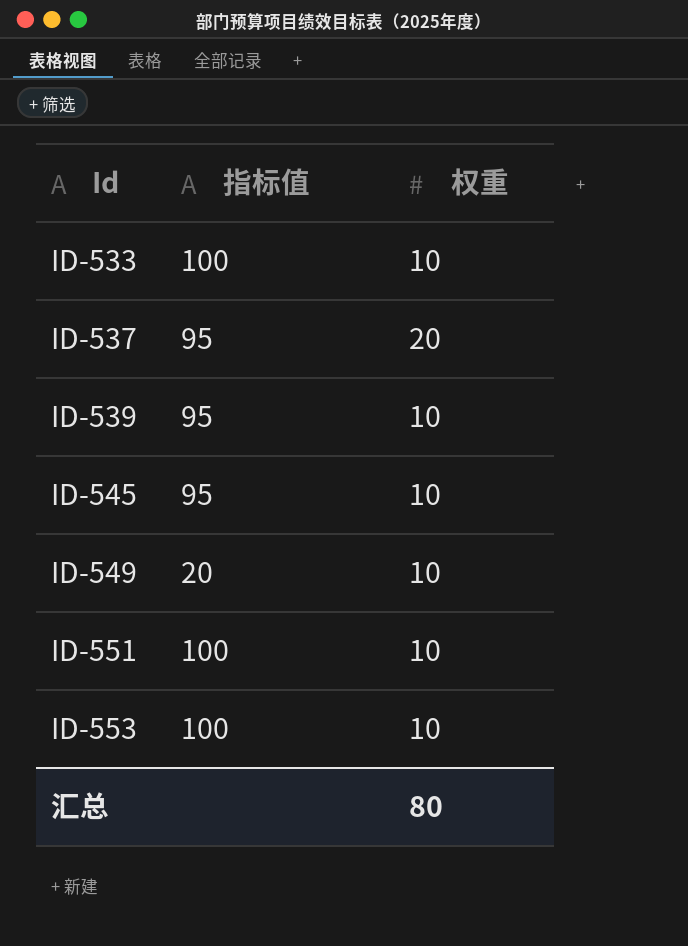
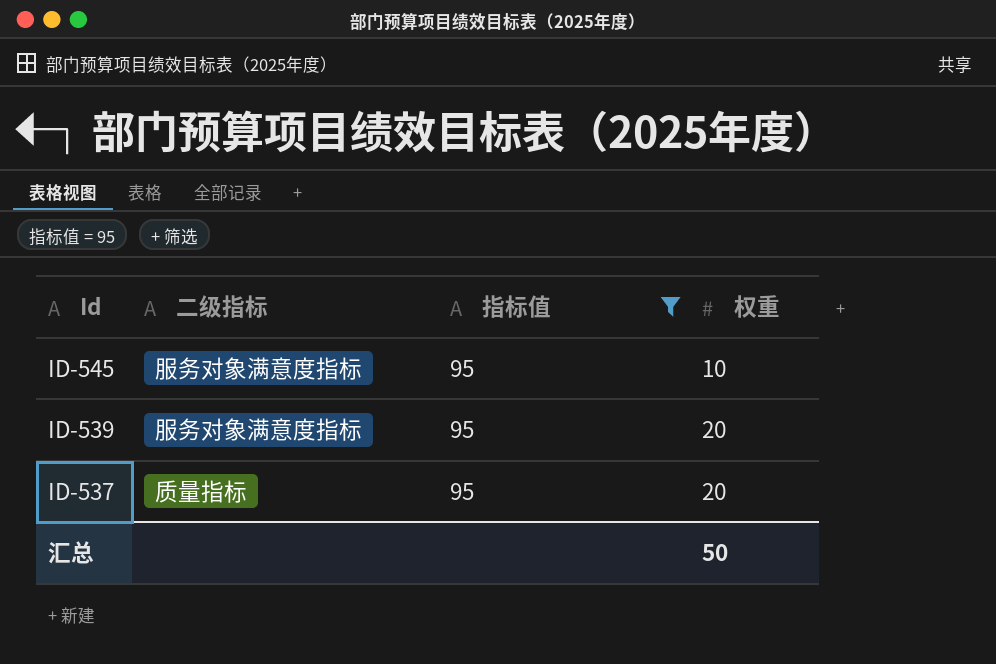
filter: none -> 指标值 = 95
row order: Id ascending -> Id descending
column 二级指标 | position: none -> 2
ID-539 | 权重: 10 -> 20
汇总 | 权重: 80 -> 50

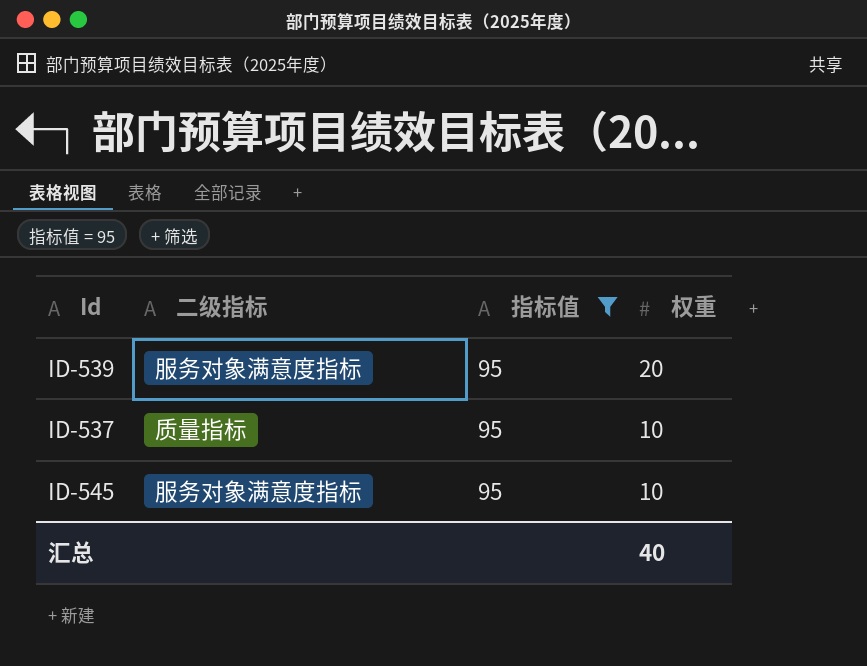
row order: Id descending -> 权重 descending
ID-537 | 权重: 20 -> 10
汇总 | 权重: 50 -> 40

